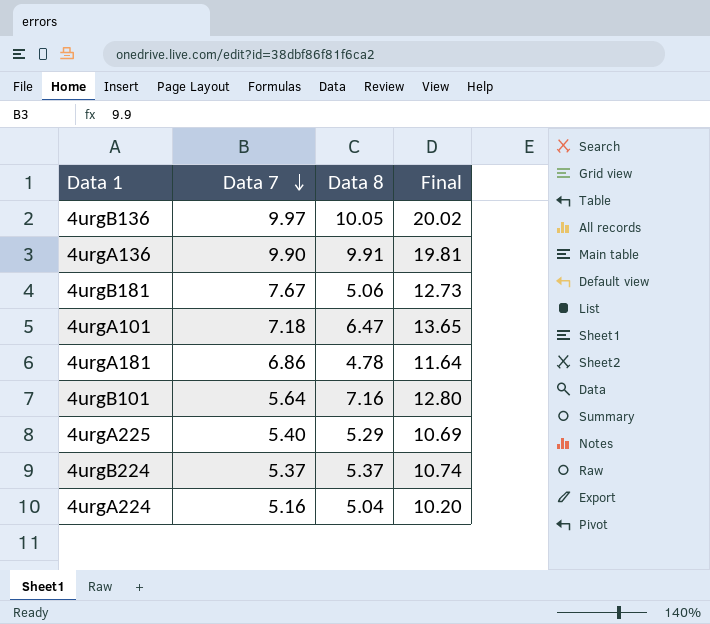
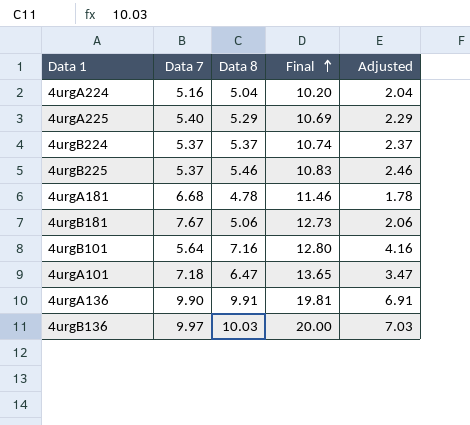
row order: Data 7 descending -> Final ascending
column Adjusted | formula: none -> [Data 8] - 3
row 4urgB225: none -> 5.37 | 5.46 | 10.83 | 2.46
4urgA181 | Data 7: 6.86 -> 6.68
4urgA181 | Final: 11.64 -> 11.46
4urgB136 | Data 8: 10.05 -> 10.03
4urgB136 | Final: 20.02 -> 20.00

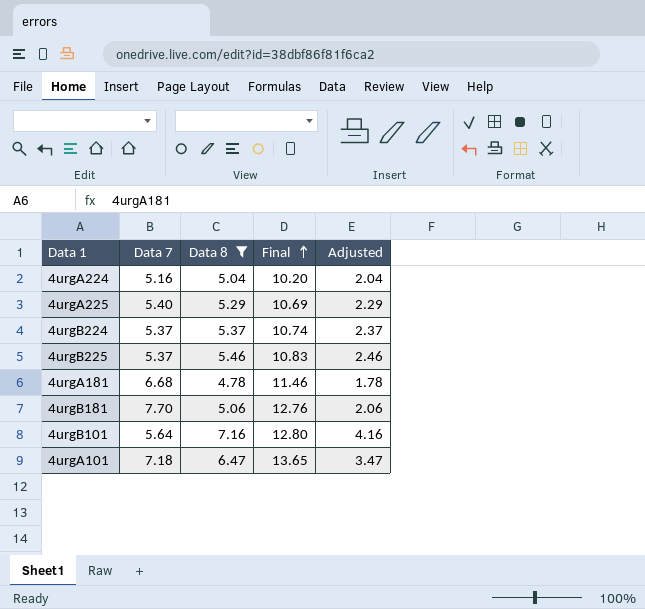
filter: none -> Data 8 <= 7.16
4urgB181 | Data 7: 7.67 -> 7.70
4urgB181 | Final: 12.73 -> 12.76

